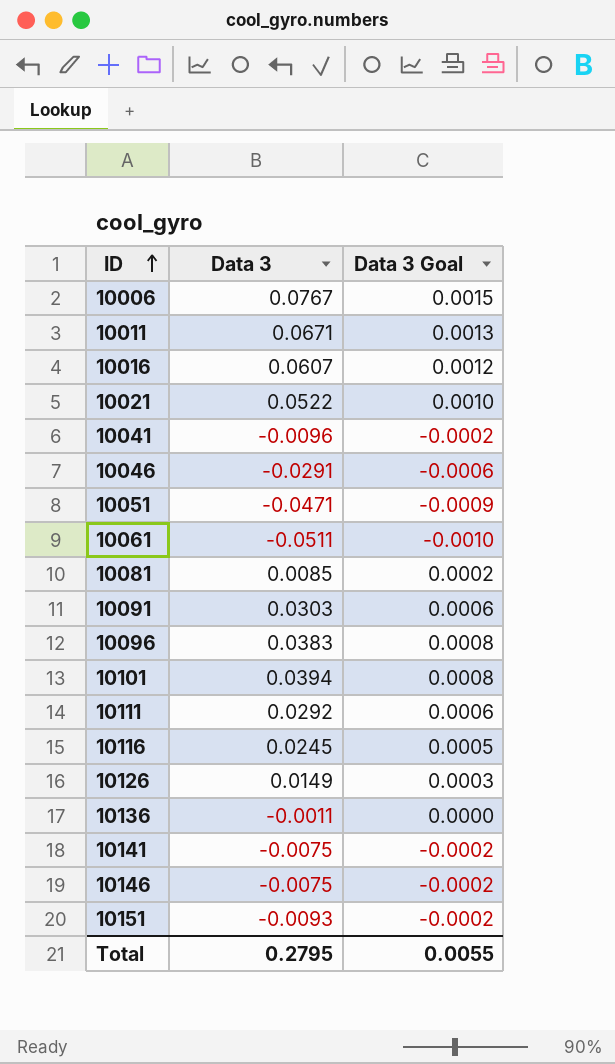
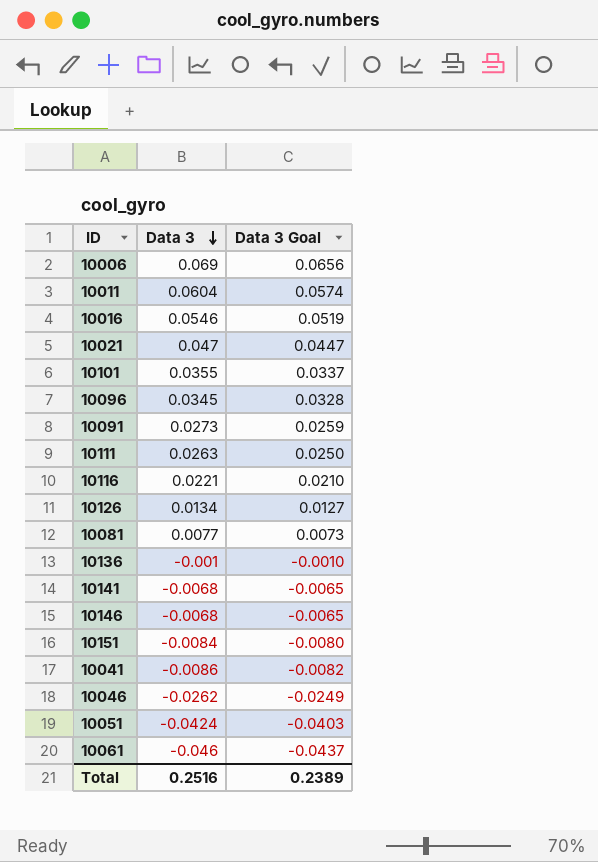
row order: ID ascending -> Data 3 descending
column Data 3 Goal | formula: [Data 3] * 0.02 -> [Data 3] * 0.95
10006 | Data 3: 0.0767 -> 0.069
10011 | Data 3: 0.0671 -> 0.0604
10016 | Data 3: 0.0607 -> 0.0546
10021 | Data 3: 0.0522 -> 0.047
10101 | Data 3: 0.0394 -> 0.0355
10096 | Data 3: 0.0383 -> 0.0345
10091 | Data 3: 0.0303 -> 0.0273
10111 | Data 3: 0.0292 -> 0.0263
10116 | Data 3: 0.0245 -> 0.0221
10126 | Data 3: 0.0149 -> 0.0134
10081 | Data 3: 0.0085 -> 0.0077
10136 | Data 3: -0.0011 -> -0.001
10141 | Data 3: -0.0075 -> -0.0068
10146 | Data 3: -0.0075 -> -0.0068
10151 | Data 3: -0.0093 -> -0.0084
10041 | Data 3: -0.0096 -> -0.0086
10046 | Data 3: -0.0291 -> -0.0262
10051 | Data 3: -0.0471 -> -0.0424
10061 | Data 3: -0.0511 -> -0.046
Total | Data 3: 0.2795 -> 0.2516
Total | Data 3 Goal: 0.0055 -> 0.2389

